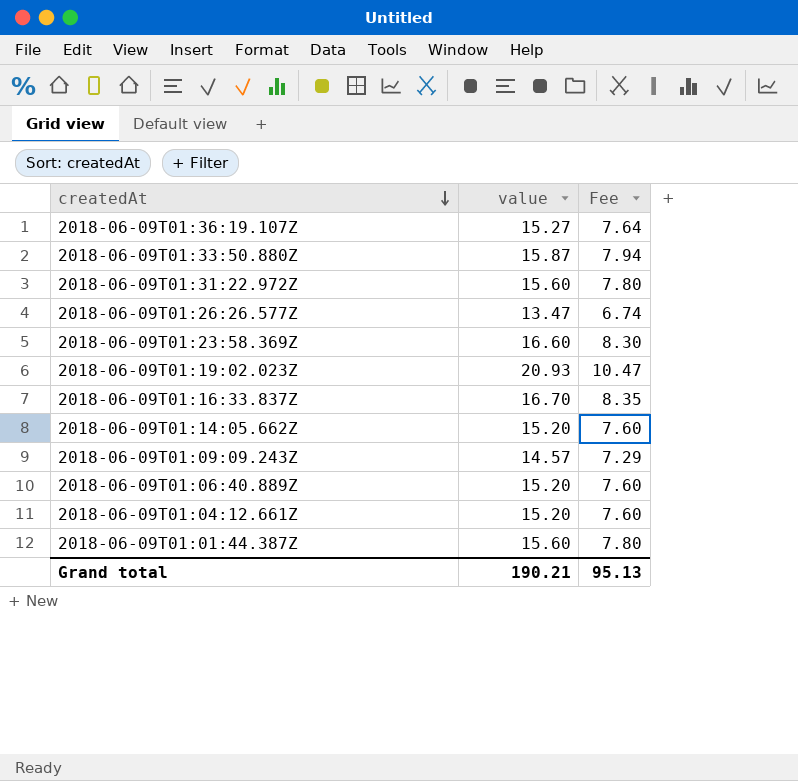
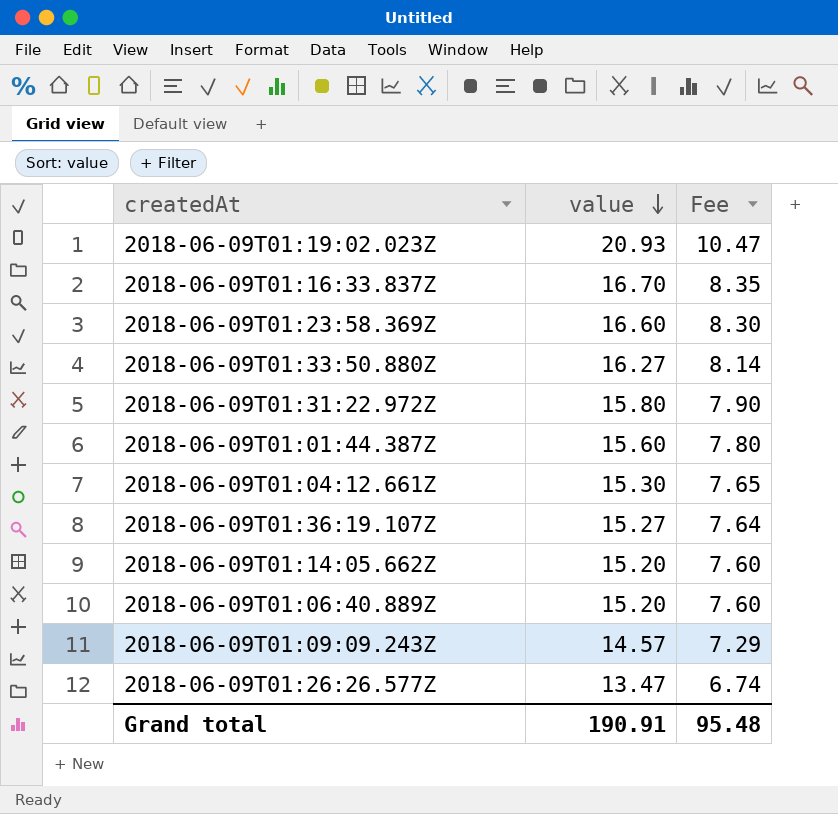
row order: createdAt descending -> value descending
2018-06-09T01:33:50.880Z | value: 15.87 -> 16.27
2018-06-09T01:33:50.880Z | Fee: 7.94 -> 8.14
2018-06-09T01:31:22.972Z | value: 15.60 -> 15.80
2018-06-09T01:31:22.972Z | Fee: 7.80 -> 7.90
2018-06-09T01:04:12.661Z | value: 15.20 -> 15.30
2018-06-09T01:04:12.661Z | Fee: 7.60 -> 7.65
Grand total | value: 190.21 -> 190.91
Grand total | Fee: 95.13 -> 95.48

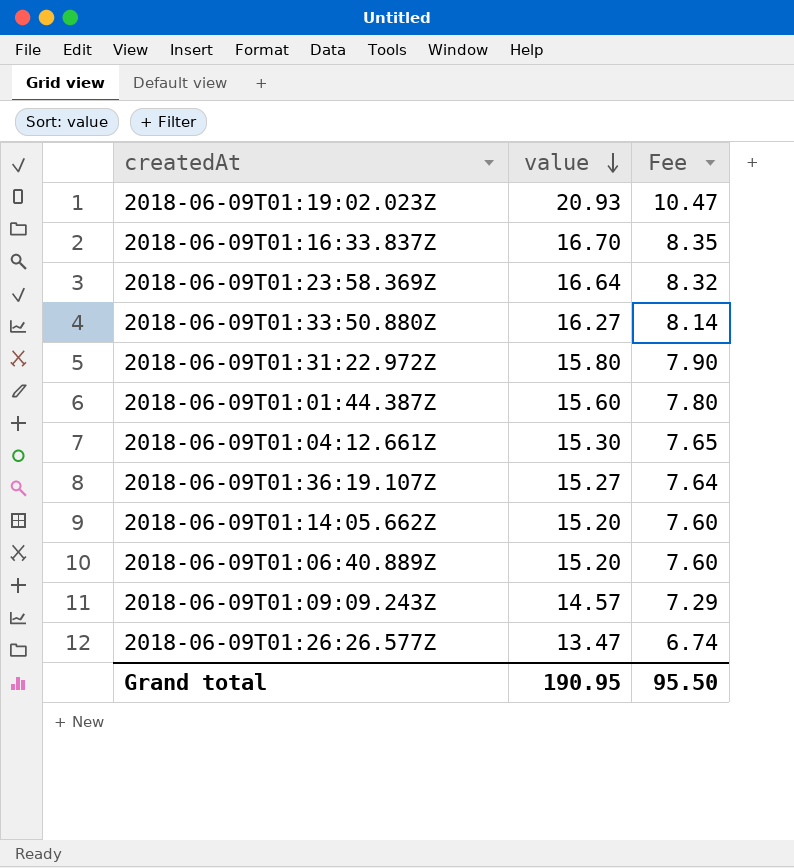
2018-06-09T01:23:58.369Z | value: 16.60 -> 16.64
2018-06-09T01:23:58.369Z | Fee: 8.30 -> 8.32
Grand total | value: 190.91 -> 190.95
Grand total | Fee: 95.48 -> 95.50

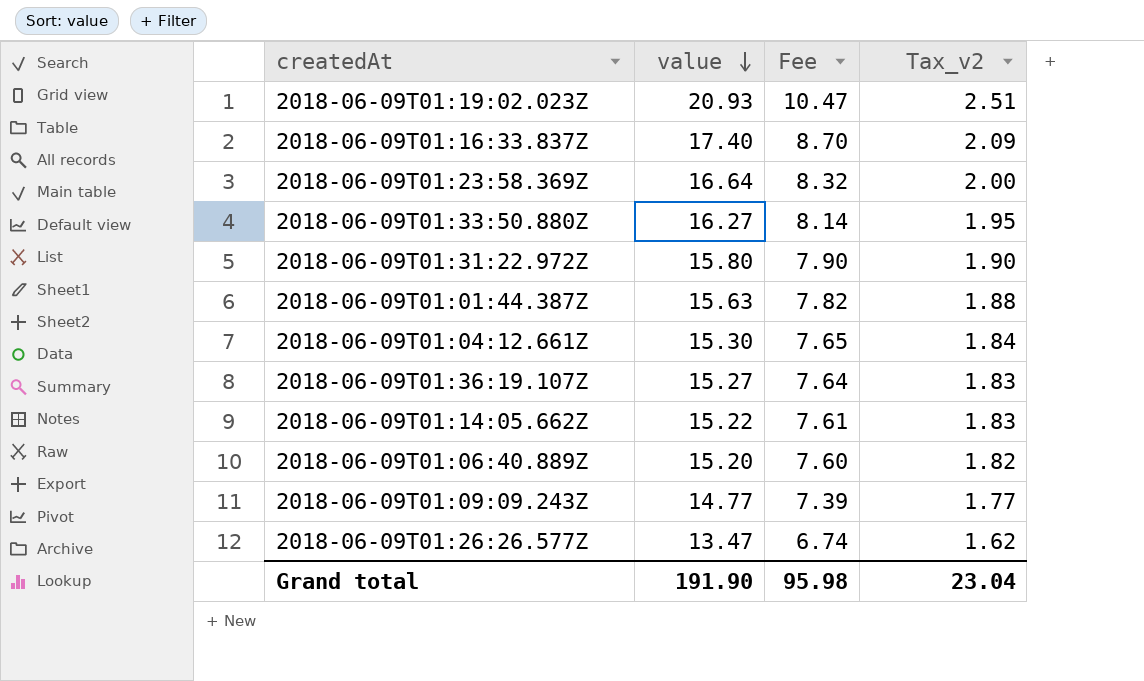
column Tax_v2 | formula: none -> [value] * 0.12
2018-06-09T01:16:33.837Z | value: 16.70 -> 17.40
2018-06-09T01:16:33.837Z | Fee: 8.35 -> 8.70
2018-06-09T01:01:44.387Z | value: 15.60 -> 15.63
2018-06-09T01:01:44.387Z | Fee: 7.80 -> 7.82
2018-06-09T01:14:05.662Z | value: 15.20 -> 15.22
2018-06-09T01:14:05.662Z | Fee: 7.60 -> 7.61
2018-06-09T01:09:09.243Z | value: 14.57 -> 14.77
2018-06-09T01:09:09.243Z | Fee: 7.29 -> 7.39
Grand total | value: 190.95 -> 191.90
Grand total | Fee: 95.50 -> 95.98

